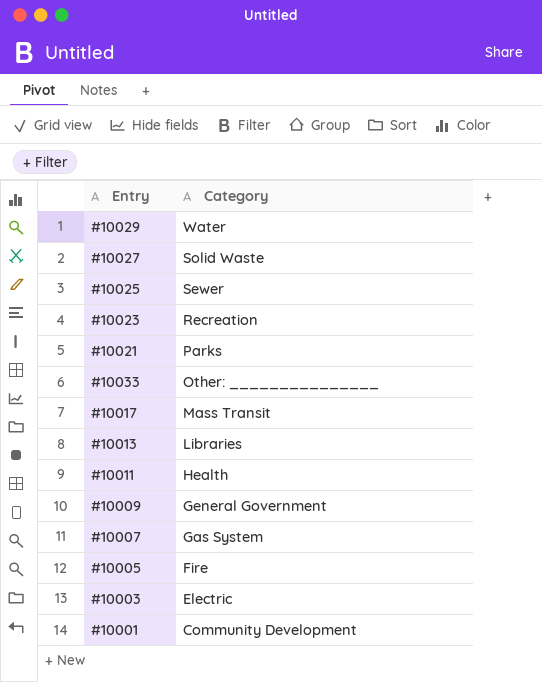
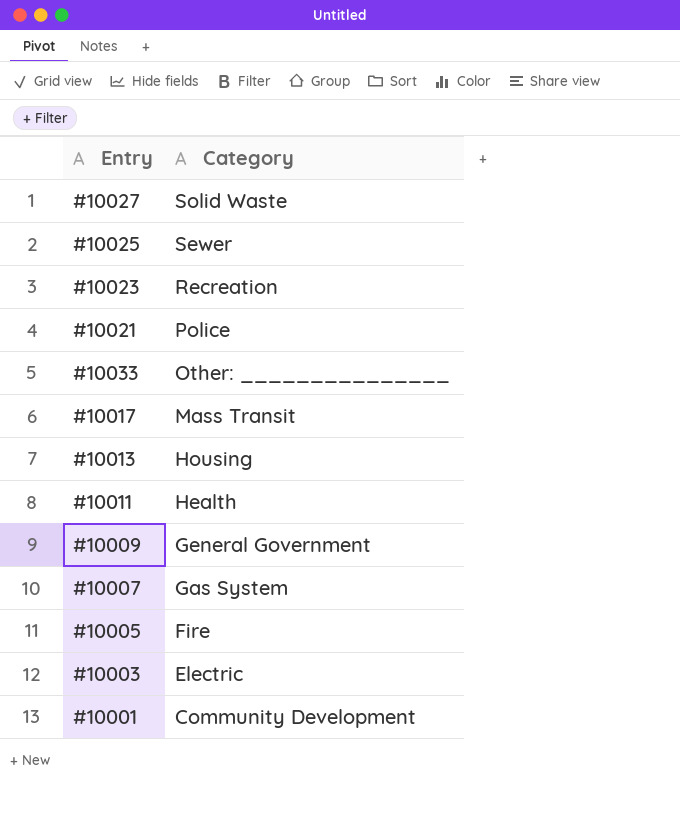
row #10029: Water -> none
#10021 | Category: Parks -> Police
#10013 | Category: Libraries -> Housing

